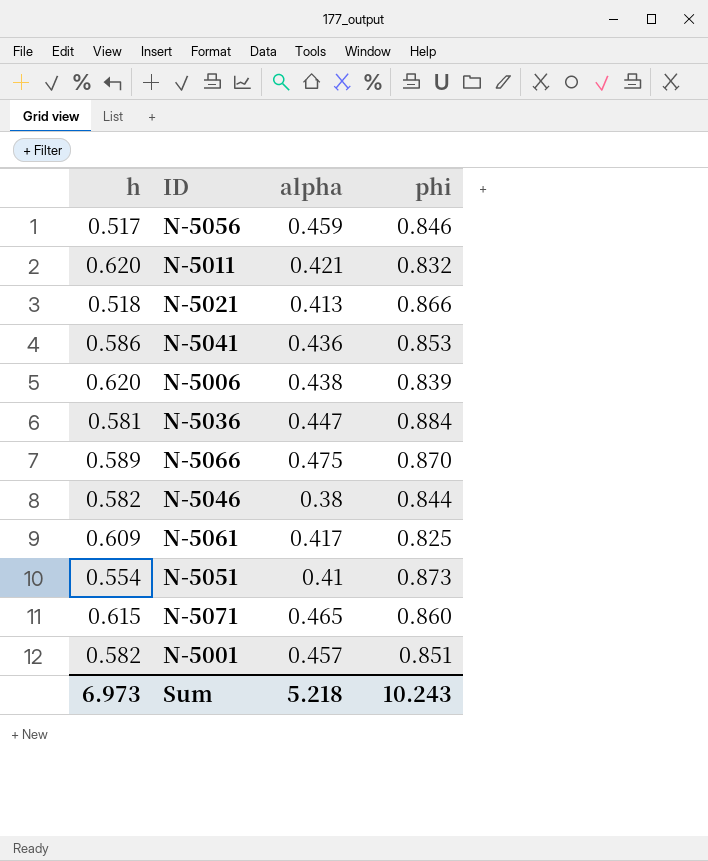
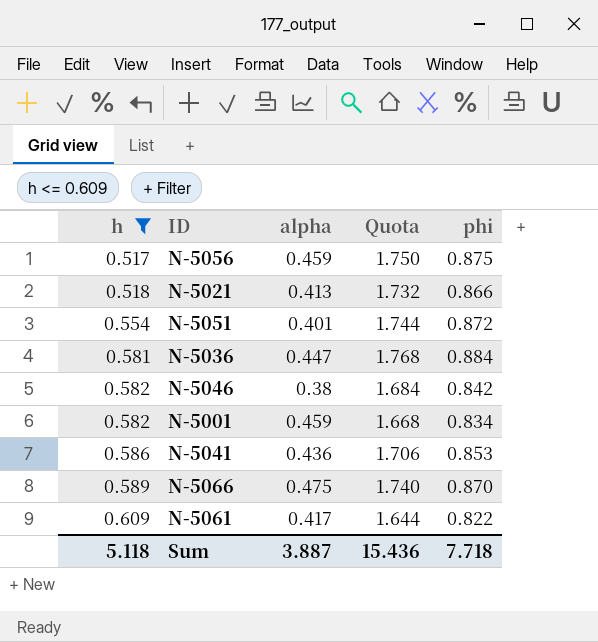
filter: none -> h <= 0.609
row order: none -> h ascending
column Quota | formula: none -> [phi] * 2
N-5056 | phi: 0.846 -> 0.875
N-5051 | alpha: 0.41 -> 0.401
N-5051 | phi: 0.873 -> 0.872
N-5046 | phi: 0.844 -> 0.842
N-5001 | alpha: 0.457 -> 0.459
N-5001 | phi: 0.851 -> 0.834
N-5061 | phi: 0.825 -> 0.822
Sum | h: 6.973 -> 5.118
Sum | alpha: 5.218 -> 3.887
Sum | phi: 10.243 -> 7.718

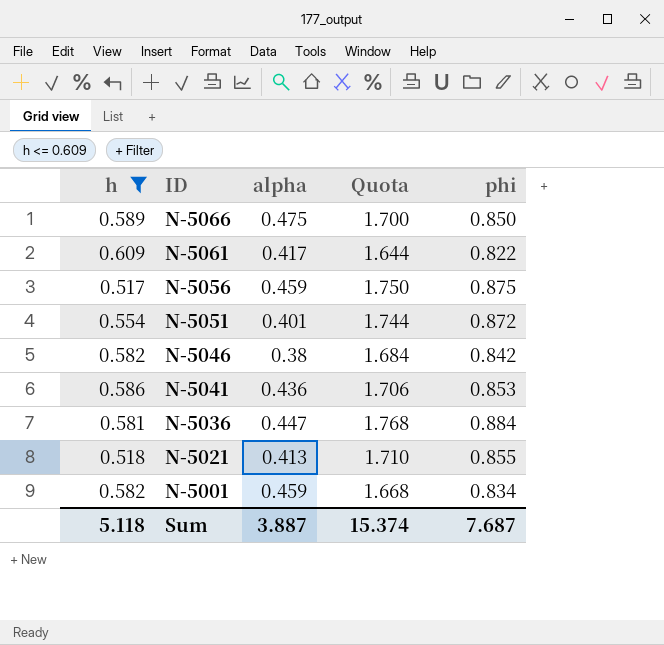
row order: h ascending -> ID descending
N-5066 | Quota: 1.740 -> 1.700
N-5066 | phi: 0.870 -> 0.850
N-5021 | Quota: 1.732 -> 1.710
N-5021 | phi: 0.866 -> 0.855
Sum | Quota: 15.436 -> 15.374
Sum | phi: 7.718 -> 7.687

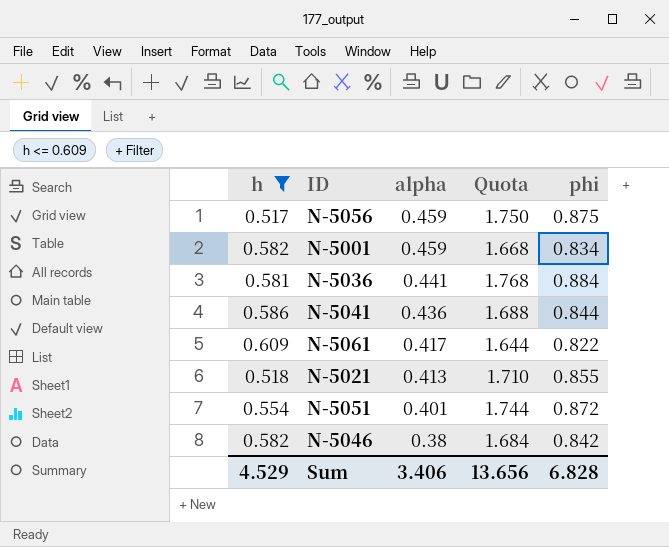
row order: ID descending -> alpha descending
row N-5066: 0.589 | 0.475 | 1.700 | 0.850 -> none
N-5036 | alpha: 0.447 -> 0.441
N-5041 | Quota: 1.706 -> 1.688
N-5041 | phi: 0.853 -> 0.844
Sum | h: 5.118 -> 4.529
Sum | alpha: 3.887 -> 3.406
Sum | Quota: 15.374 -> 13.656
Sum | phi: 7.687 -> 6.828

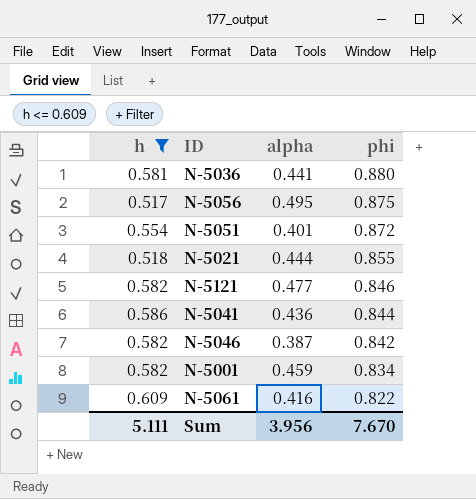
row order: alpha descending -> phi descending
column Quota | formula: [phi] * 2 -> none
N-5036 | phi: 0.884 -> 0.880
N-5056 | alpha: 0.459 -> 0.495
N-5021 | alpha: 0.413 -> 0.444
row N-5121: none -> 0.582 | 0.477 | 0.846
N-5046 | alpha: 0.38 -> 0.387
N-5061 | alpha: 0.417 -> 0.416
Sum | h: 4.529 -> 5.111
Sum | alpha: 3.406 -> 3.956
Sum | phi: 6.828 -> 7.670

